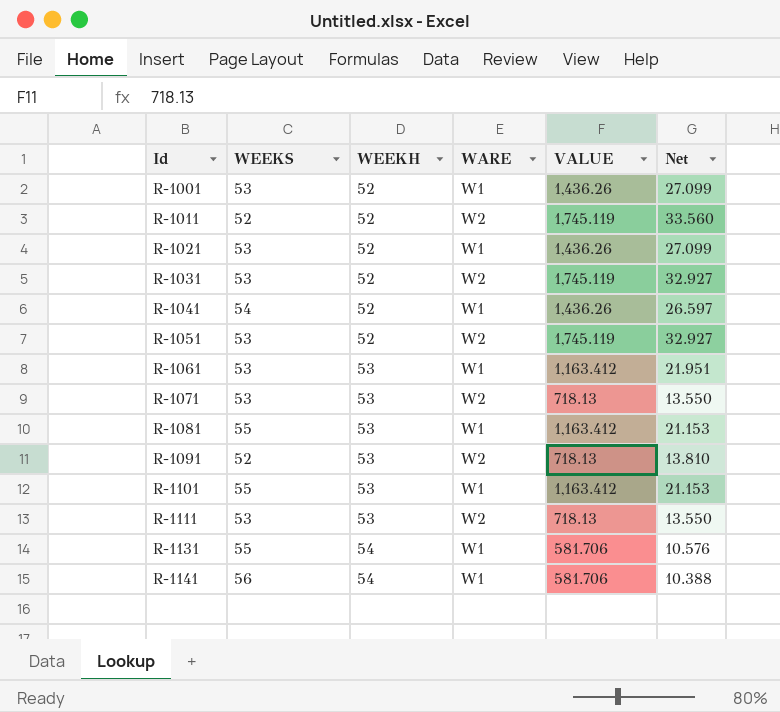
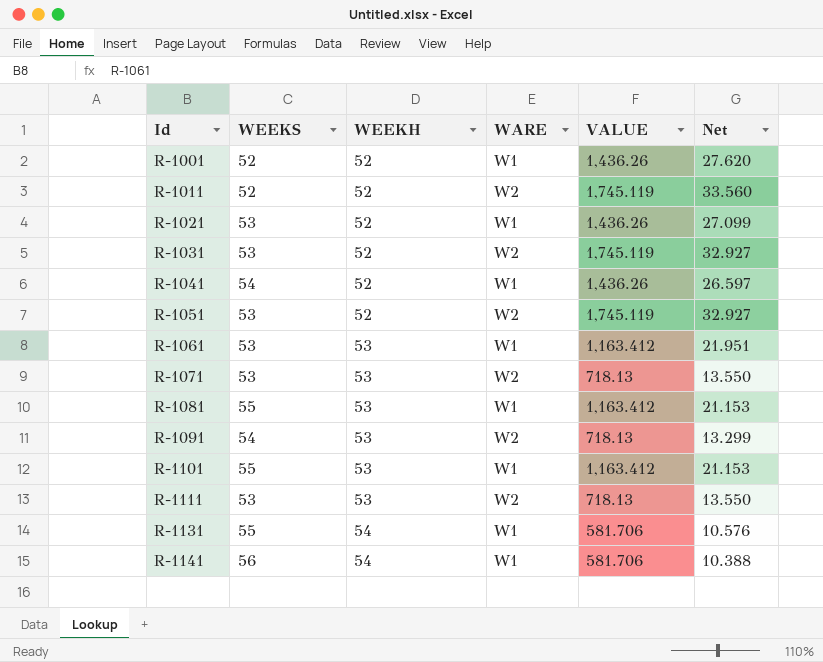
R-1001 | WEEKS: 53 -> 52
R-1001 | Net: 27.099 -> 27.620
R-1091 | WEEKS: 52 -> 54
R-1091 | Net: 13.810 -> 13.299

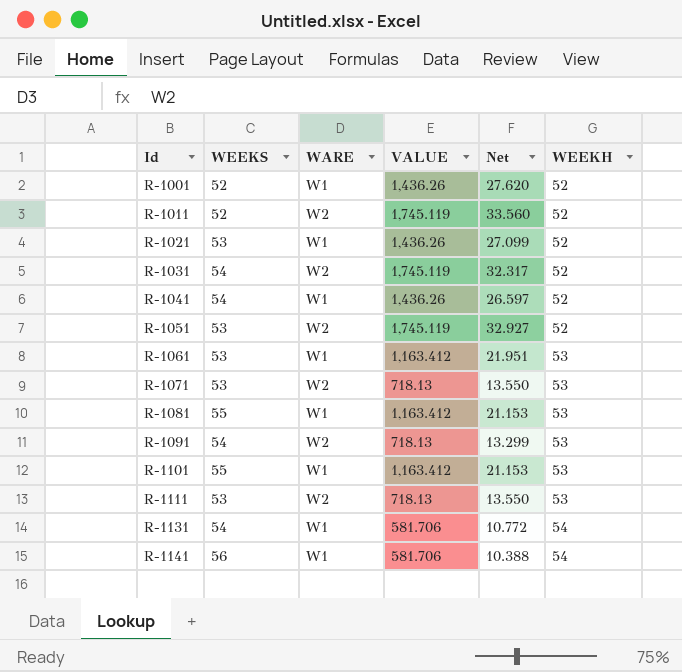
column WEEKH | position: 3 -> 6
R-1031 | WEEKS: 53 -> 54
R-1031 | Net: 32.927 -> 32.317
R-1131 | WEEKS: 55 -> 54
R-1131 | Net: 10.576 -> 10.772

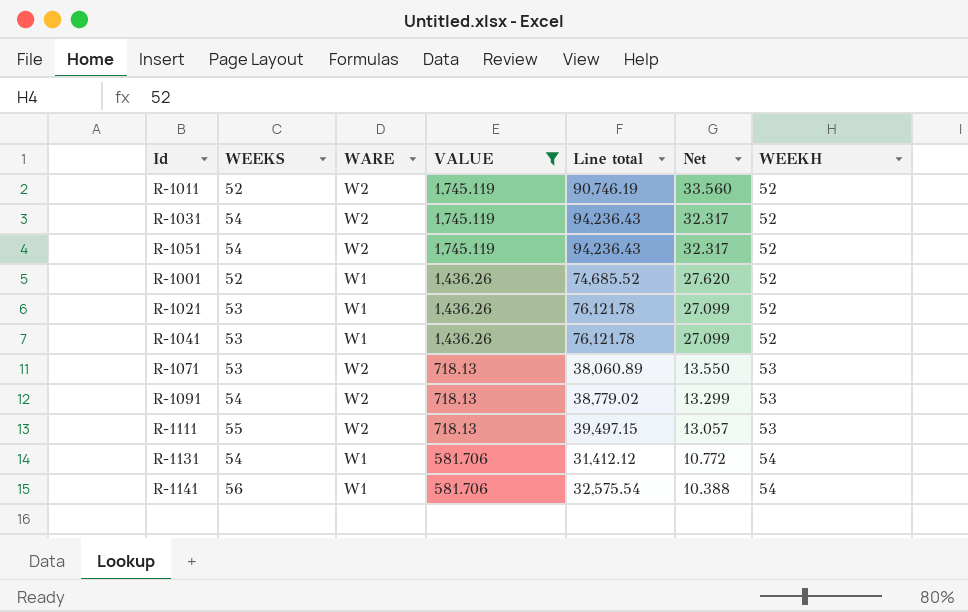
filter: none -> VALUE != 1,163.412
row order: Id ascending -> VALUE descending
column Line total | formula: none -> [WEEKS] * [VALUE]
R-1051 | WEEKS: 53 -> 54
R-1051 | Net: 32.927 -> 32.317
R-1041 | WEEKS: 54 -> 53
R-1041 | Net: 26.597 -> 27.099
R-1111 | WEEKS: 53 -> 55
R-1111 | Net: 13.550 -> 13.057

